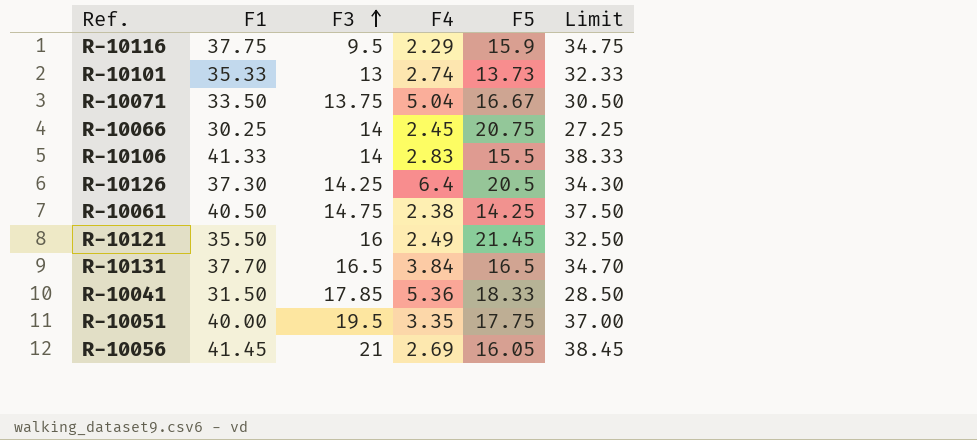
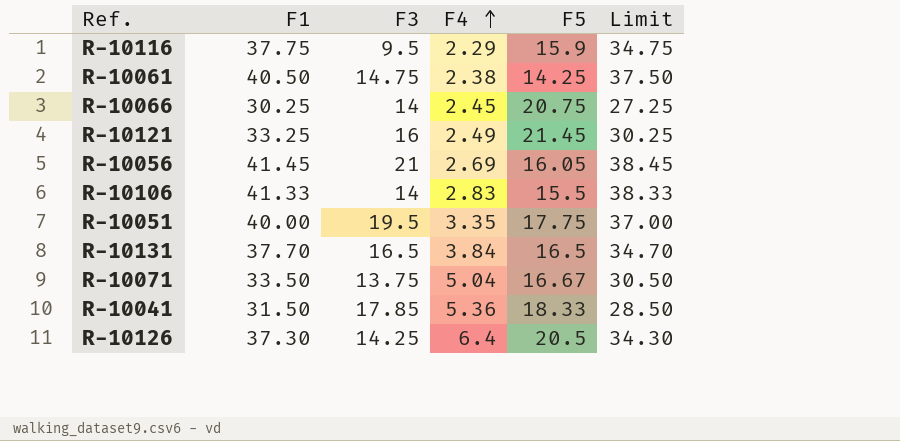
row order: F3 ascending -> F4 ascending
row R-10101: 35.33 | 13 | 2.74 | 13.73 | 32.33 -> none
R-10121 | F1: 35.50 -> 33.25
R-10121 | Limit: 32.50 -> 30.25

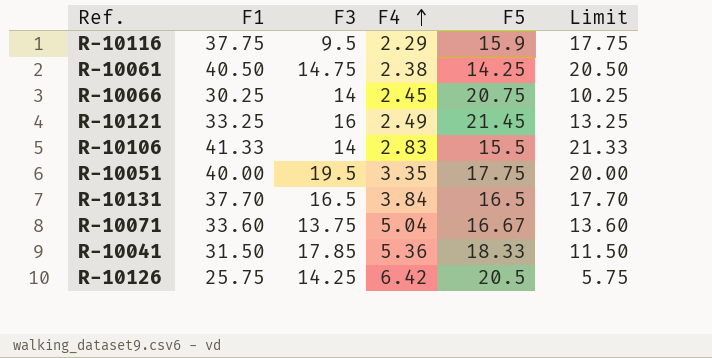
column Limit | formula: [F1] - 3 -> [F1] - 20
row R-10056: 41.45 | 21 | 2.69 | 16.05 | 38.45 -> none
R-10071 | F1: 33.50 -> 33.60
R-10126 | F1: 37.30 -> 25.75
R-10126 | F4: 6.4 -> 6.42

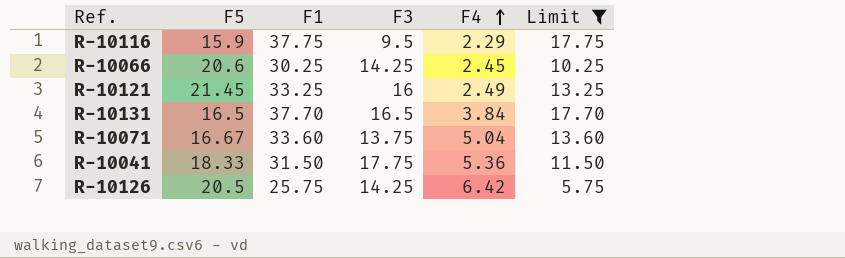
filter: none -> Limit <= 17.75
column F5 | position: 5 -> 2
R-10066 | F5: 20.75 -> 20.6
R-10066 | F3: 14 -> 14.25
R-10041 | F3: 17.85 -> 17.75

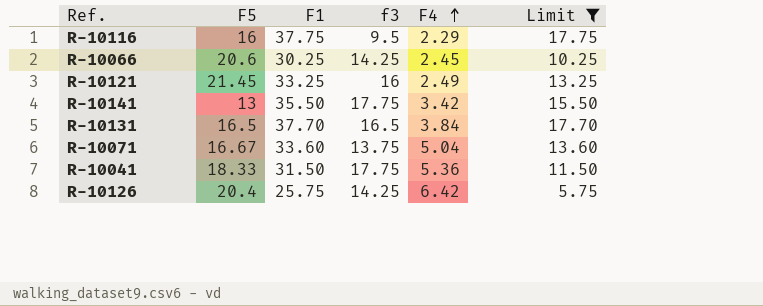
column name: F3 -> f3
R-10116 | F5: 15.9 -> 16
row R-10141: none -> 13 | 35.50 | 17.75 | 3.42 | 15.50
R-10126 | F5: 20.5 -> 20.4

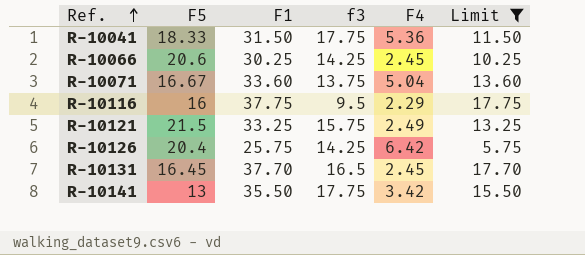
row order: F4 ascending -> Ref. ascending
R-10121 | F5: 21.45 -> 21.5
R-10121 | f3: 16 -> 15.75
R-10131 | F5: 16.5 -> 16.45
R-10131 | F4: 3.84 -> 2.45

